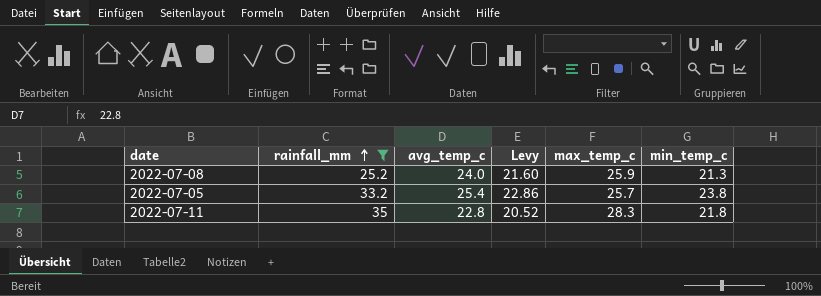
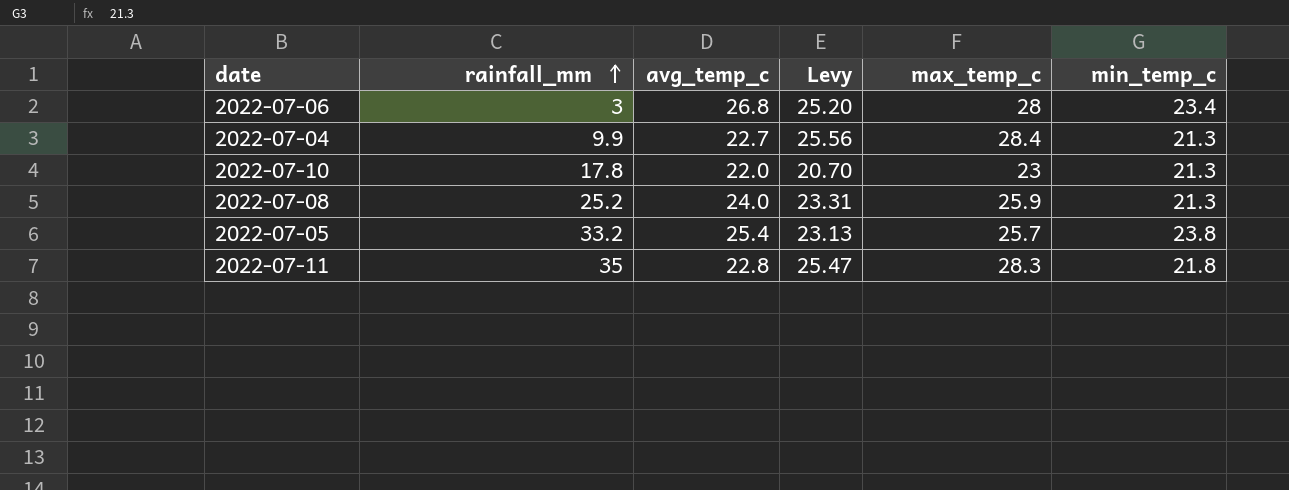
filter: rainfall_mm >= 25.2 -> none
column Levy | formula: [avg_temp_c] * 0.9 -> [max_temp_c] * 0.9

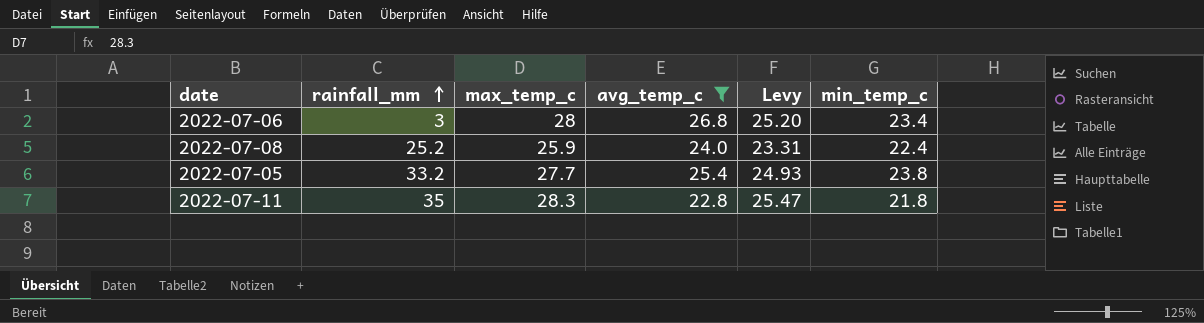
filter: none -> avg_temp_c >= 22.8
column max_temp_c | position: 5 -> 3
2022-07-08 | min_temp_c: 21.3 -> 22.4
2022-07-05 | max_temp_c: 25.7 -> 27.7
2022-07-05 | Levy: 23.13 -> 24.93

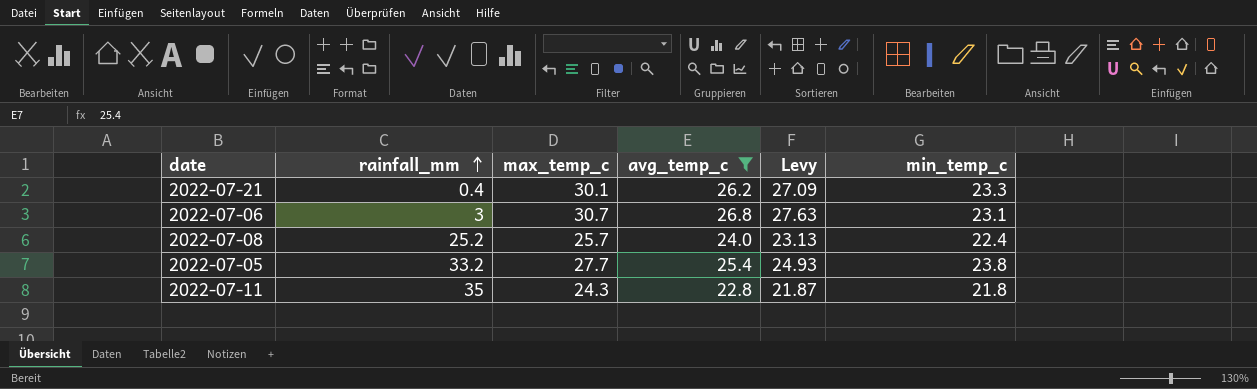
row 2022-07-21: none -> 0.4 | 30.1 | 26.2 | 27.09 | 23.3
2022-07-06 | max_temp_c: 28 -> 30.7
2022-07-06 | Levy: 25.20 -> 27.63
2022-07-06 | min_temp_c: 23.4 -> 23.1
2022-07-08 | max_temp_c: 25.9 -> 25.7
2022-07-08 | Levy: 23.31 -> 23.13
2022-07-11 | max_temp_c: 28.3 -> 24.3
2022-07-11 | Levy: 25.47 -> 21.87

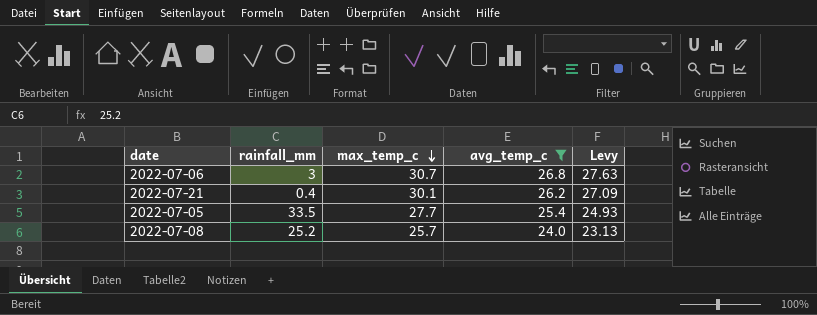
row order: rainfall_mm ascending -> max_temp_c descending
column min_temp_c | position: 6 -> none
row 2022-07-11: 35 | 24.3 | 22.8 | 21.87 | 21.8 -> none
2022-07-05 | rainfall_mm: 33.2 -> 33.5

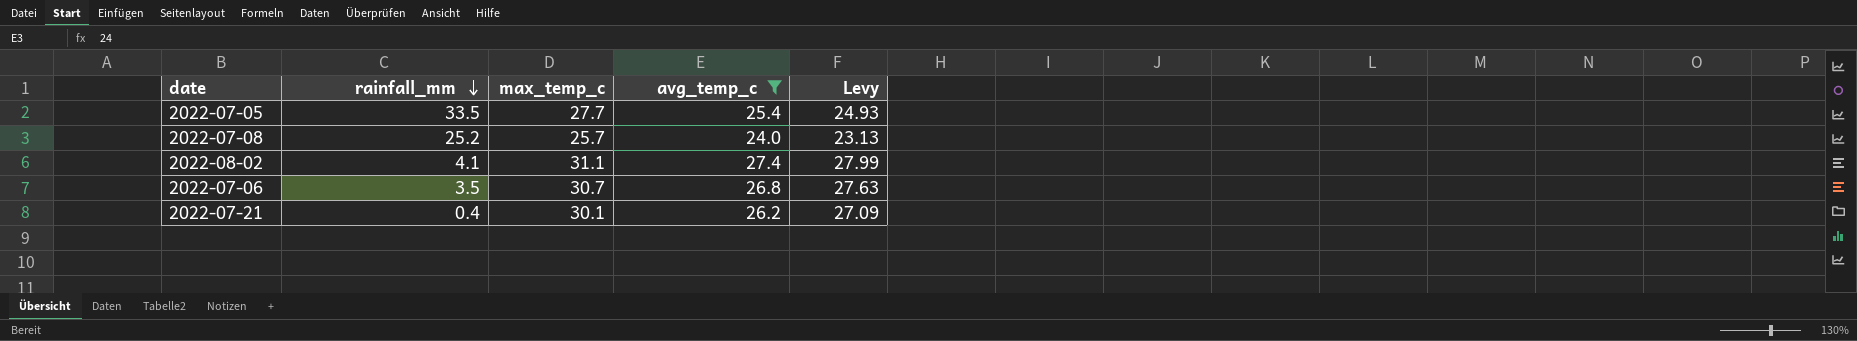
row order: max_temp_c descending -> rainfall_mm descending
row 2022-08-02: none -> 4.1 | 31.1 | 27.4 | 27.99
2022-07-06 | rainfall_mm: 3 -> 3.5

